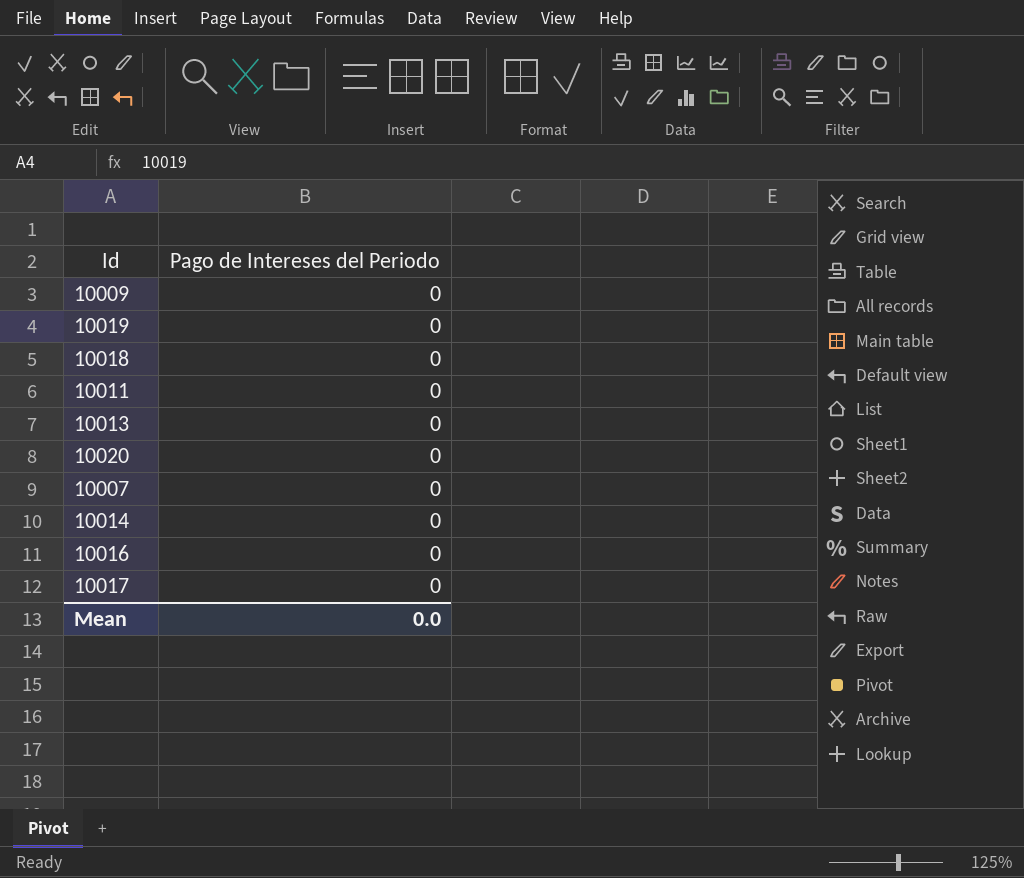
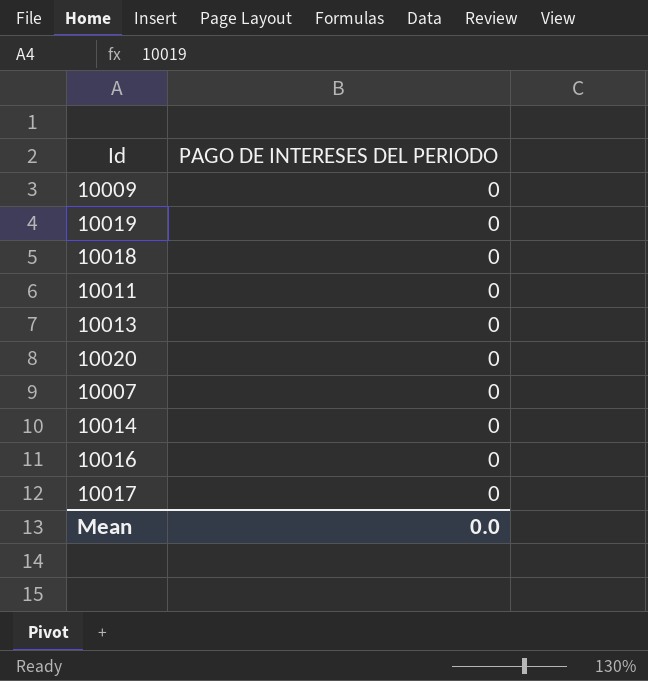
column name: Pago de Intereses del Periodo -> PAGO DE INTERESES DEL PERIODO

